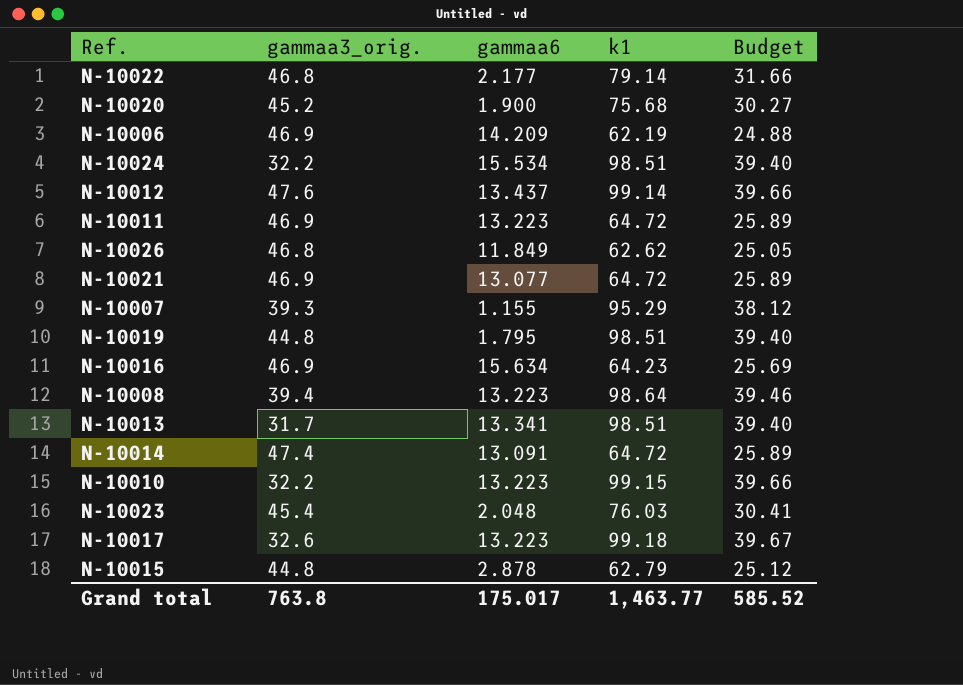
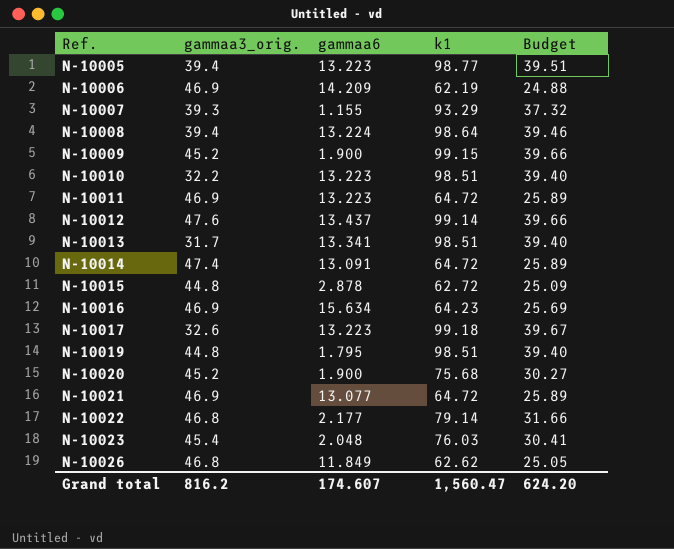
row order: none -> Ref. ascending
row N-10024: 32.2 | 15.534 | 98.51 | 39.40 -> none
row N-10005: none -> 39.4 | 13.223 | 98.77 | 39.51
N-10007 | k1: 95.29 -> 93.29
N-10007 | Budget: 38.12 -> 37.32
N-10008 | gammaa6: 13.223 -> 13.224
row N-10009: none -> 45.2 | 1.900 | 99.15 | 39.66
N-10010 | k1: 99.15 -> 98.51
N-10010 | Budget: 39.66 -> 39.40
N-10015 | k1: 62.79 -> 62.72
N-10015 | Budget: 25.12 -> 25.09
Grand total | gammaa3_orig.: 763.8 -> 816.2
Grand total | gammaa6: 175.017 -> 174.607
Grand total | k1: 1,463.77 -> 1,560.47
Grand total | Budget: 585.52 -> 624.20

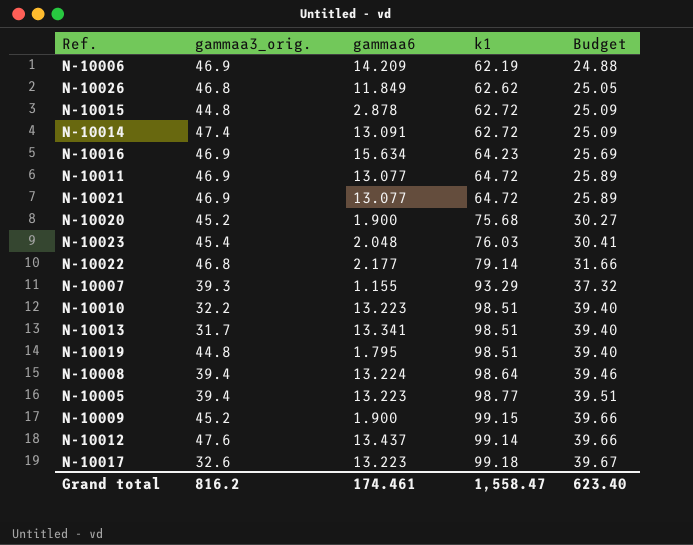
row order: Ref. ascending -> Budget ascending
N-10014 | k1: 64.72 -> 62.72
N-10014 | Budget: 25.89 -> 25.09
N-10011 | gammaa6: 13.223 -> 13.077
Grand total | gammaa6: 174.607 -> 174.461
Grand total | k1: 1,560.47 -> 1,558.47
Grand total | Budget: 624.20 -> 623.40

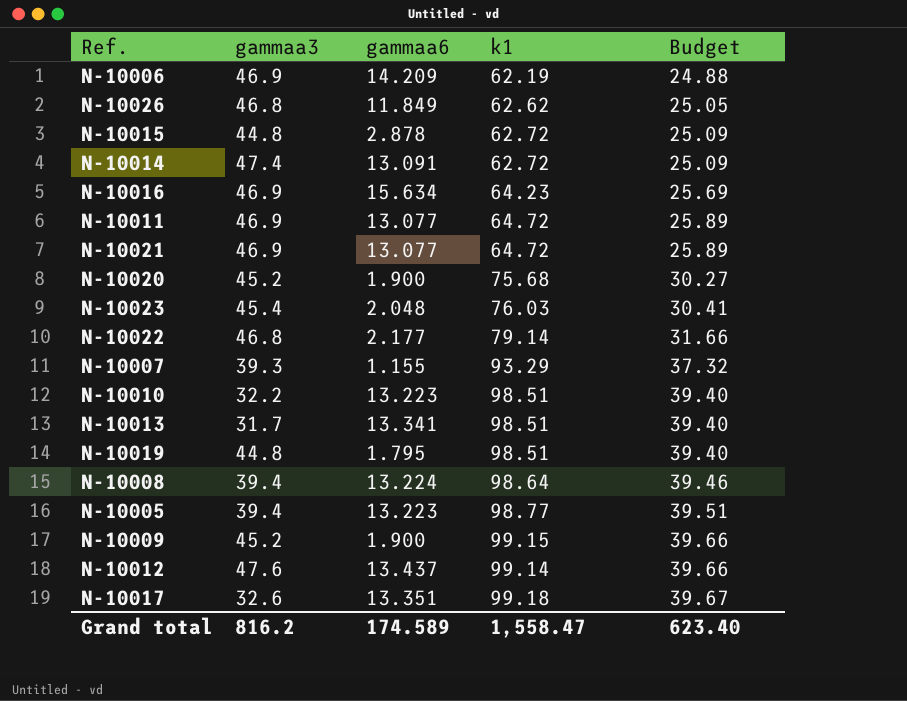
column name: gammaa3_orig. -> gammaa3
N-10017 | gammaa6: 13.223 -> 13.351
Grand total | gammaa6: 174.461 -> 174.589

